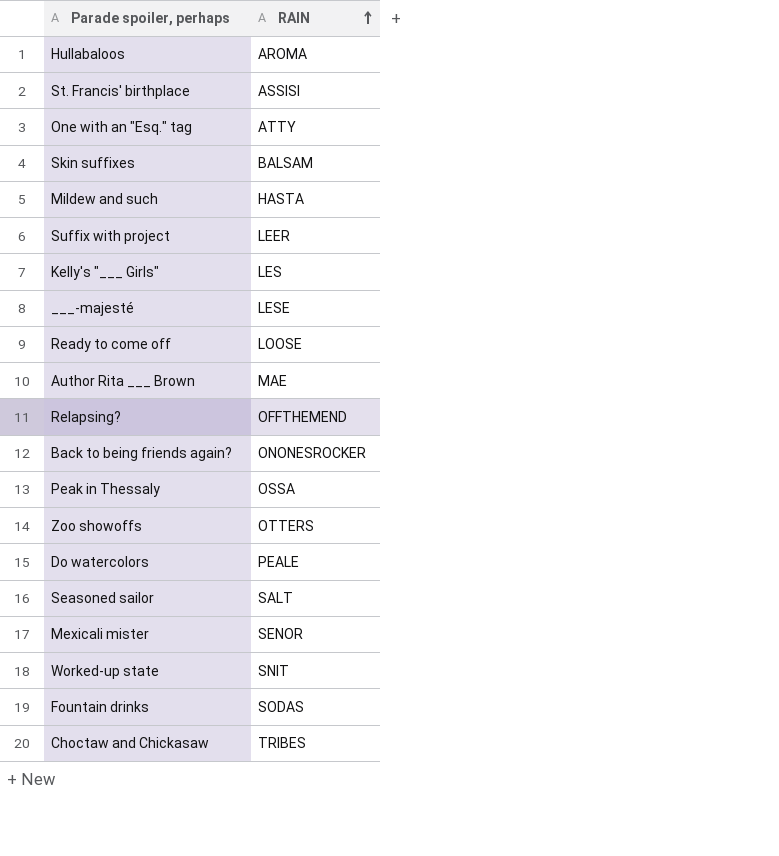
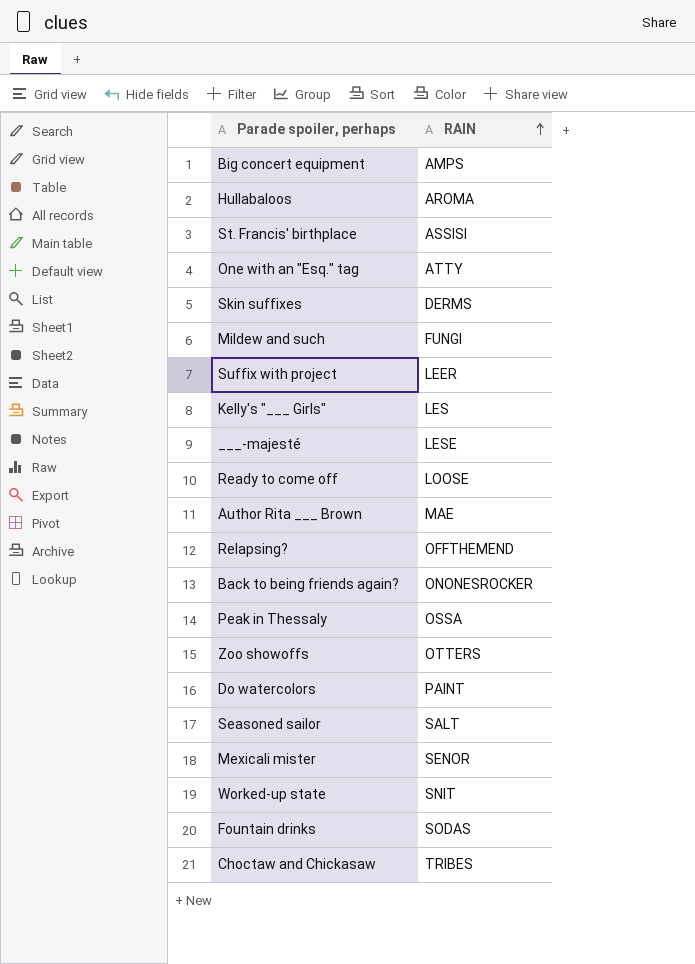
row Big concert equipment: none -> AMPS
Skin suffixes | RAIN: BALSAM -> DERMS
Mildew and such | RAIN: HASTA -> FUNGI
Do watercolors | RAIN: PEALE -> PAINT

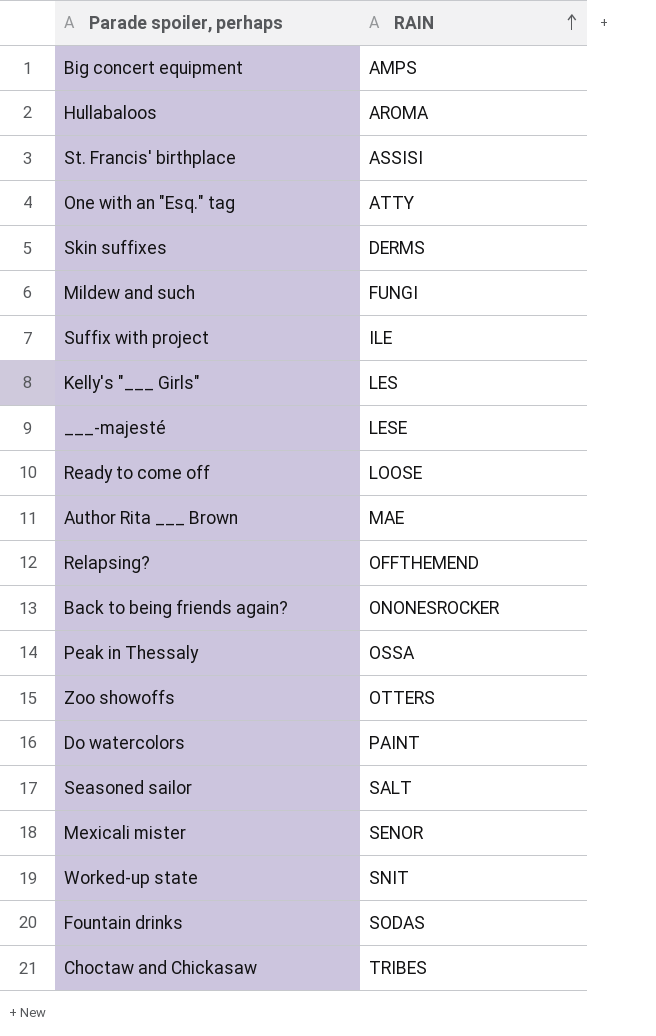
Suffix with project | RAIN: LEER -> ILE

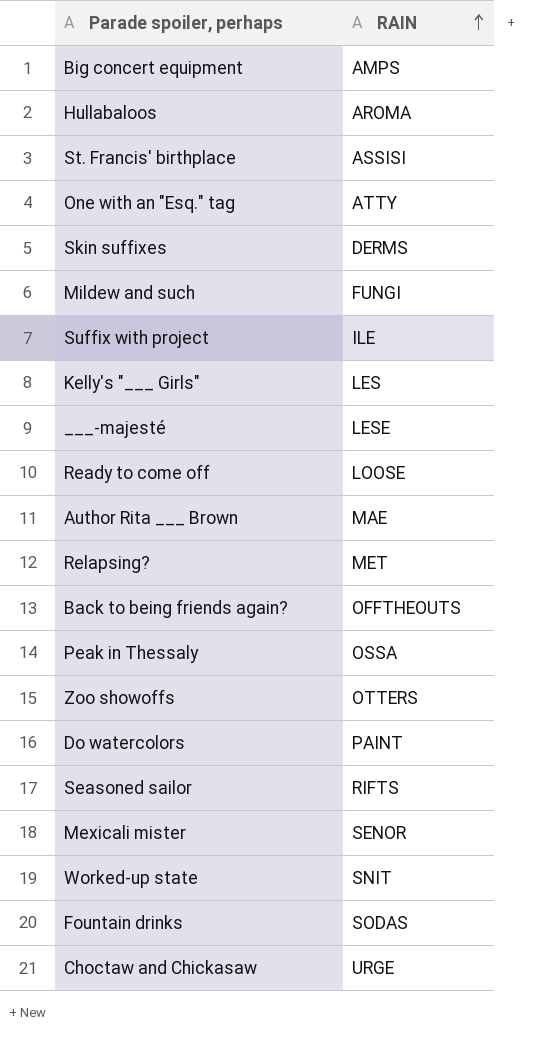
Relapsing? | RAIN: OFFTHEMEND -> MET
Back to being friends again? | RAIN: ONONESROCKER -> OFFTHEOUTS
Seasoned sailor | RAIN: SALT -> RIFTS
Choctaw and Chickasaw | RAIN: TRIBES -> URGE

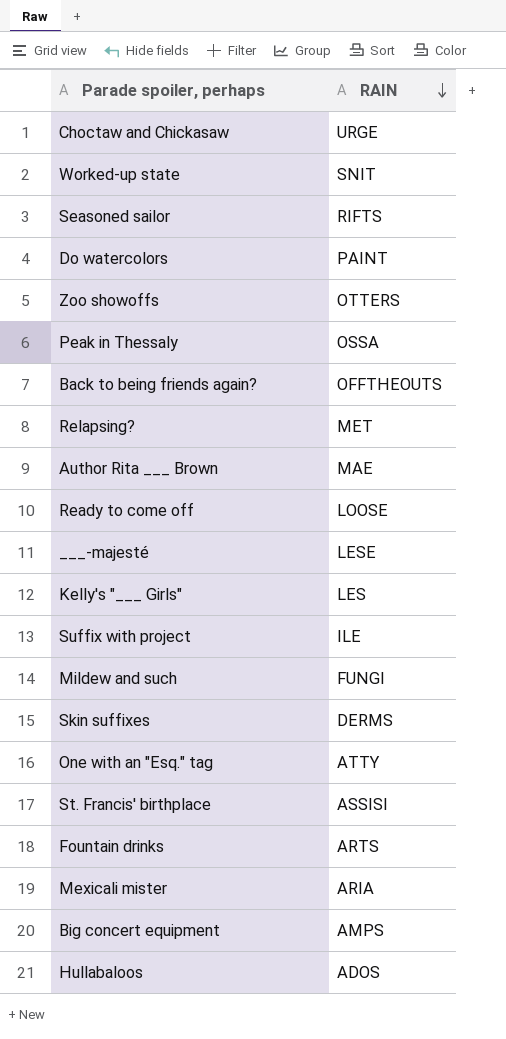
row order: RAIN ascending -> RAIN descending
Fountain drinks | RAIN: SODAS -> ARTS
Mexicali mister | RAIN: SENOR -> ARIA
Hullabaloos | RAIN: AROMA -> ADOS

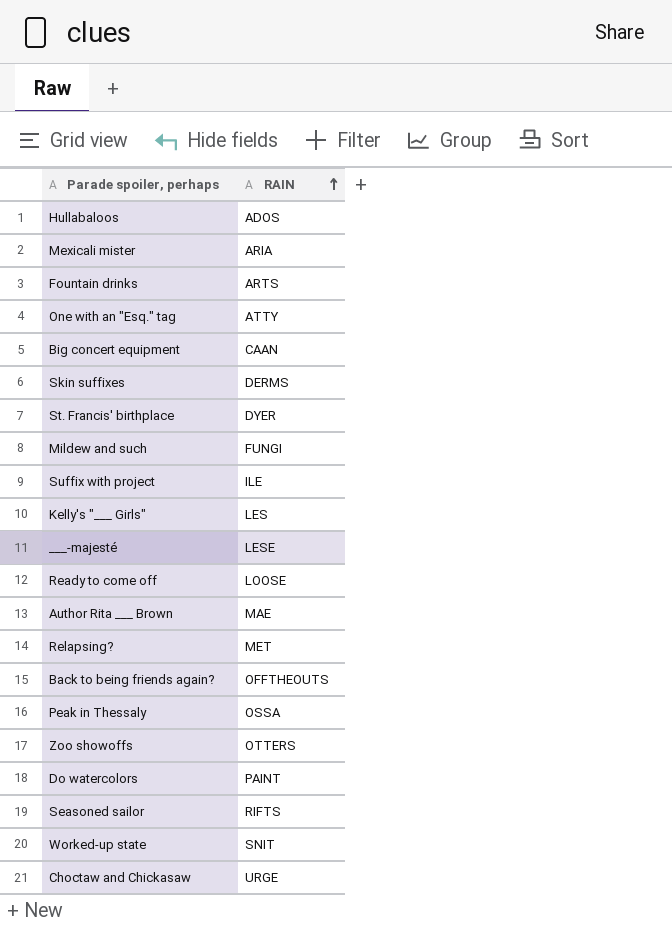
row order: RAIN descending -> RAIN ascending
Big concert equipment | RAIN: AMPS -> CAAN
St. Francis' birthplace | RAIN: ASSISI -> DYER

